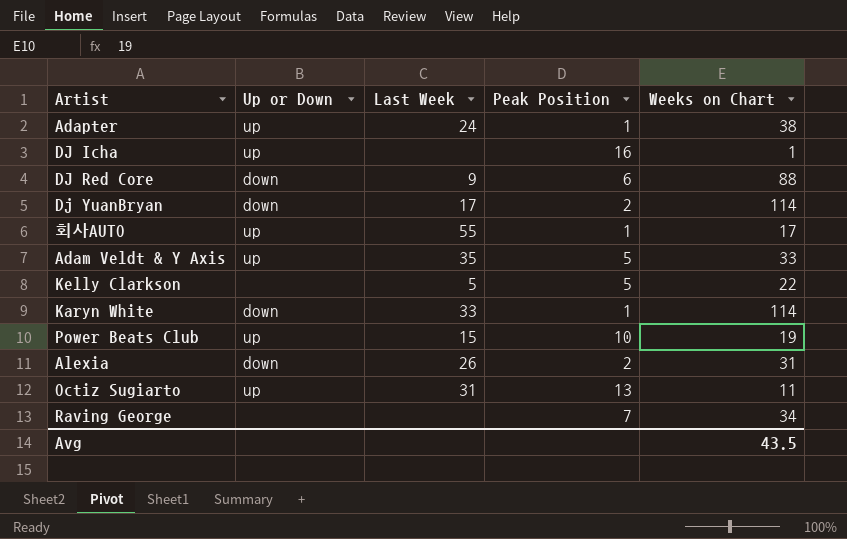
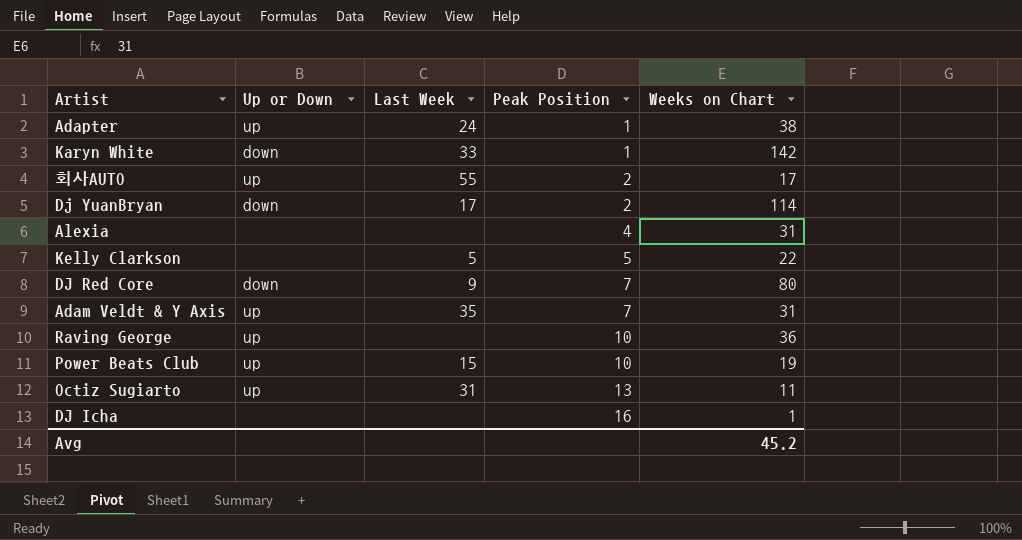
row order: none -> Peak Position ascending
Karyn White | Weeks on Chart: 114 -> 142
회사AUTO | Peak Position: 1 -> 2
Alexia | Up or Down: down -> none
Alexia | Last Week: 26 -> none
Alexia | Peak Position: 2 -> 4
DJ Red Core | Peak Position: 6 -> 7
DJ Red Core | Weeks on Chart: 88 -> 80
Adam Veldt & Y Axis | Peak Position: 5 -> 7
Adam Veldt & Y Axis | Weeks on Chart: 33 -> 31
Raving George | Up or Down: none -> up
Raving George | Peak Position: 7 -> 10
Raving George | Weeks on Chart: 34 -> 36
DJ Icha | Up or Down: up -> none
Avg | Weeks on Chart: 43.5 -> 45.2

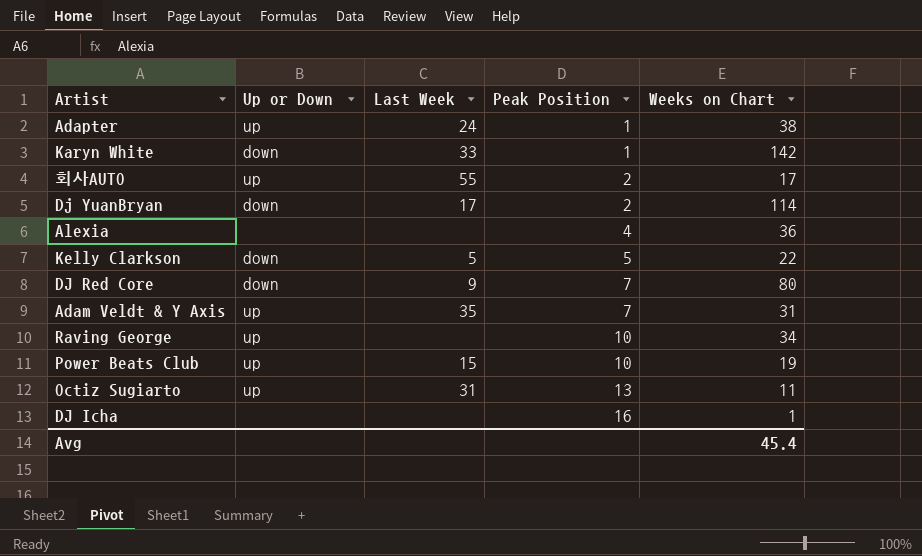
Alexia | Weeks on Chart: 31 -> 36
Kelly Clarkson | Up or Down: none -> down
Raving George | Weeks on Chart: 36 -> 34
Avg | Weeks on Chart: 45.2 -> 45.4

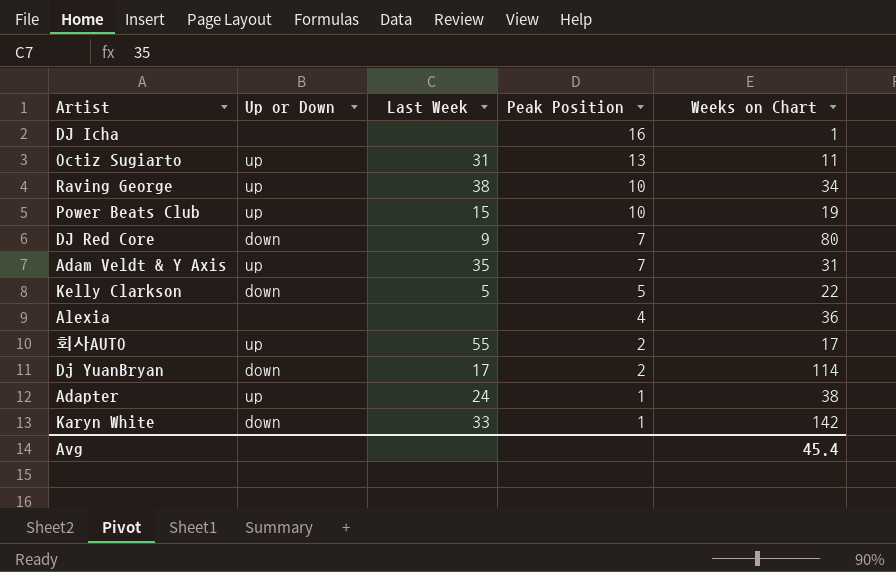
row order: Peak Position ascending -> Peak Position descending
Raving George | Last Week: none -> 38

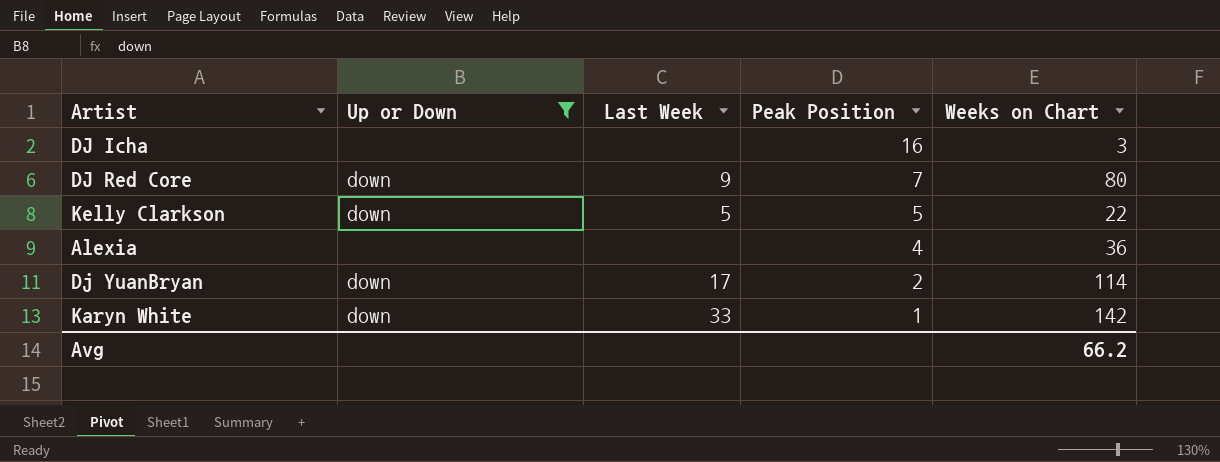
filter: none -> Up or Down != up
DJ Icha | Weeks on Chart: 1 -> 3
Avg | Weeks on Chart: 45.4 -> 66.2

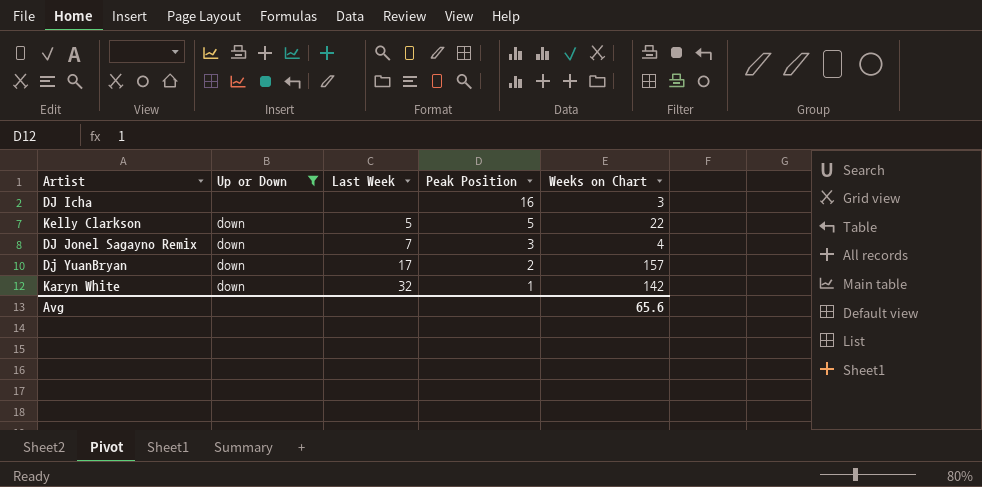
row DJ Red Core: down | 9 | 7 | 80 -> none
row Alexia: none | none | 4 | 36 -> none
row DJ Jonel Sagayno Remix: none -> down | 7 | 3 | 4
Dj YuanBryan | Weeks on Chart: 114 -> 157
Karyn White | Last Week: 33 -> 32
Avg | Weeks on Chart: 66.2 -> 65.6

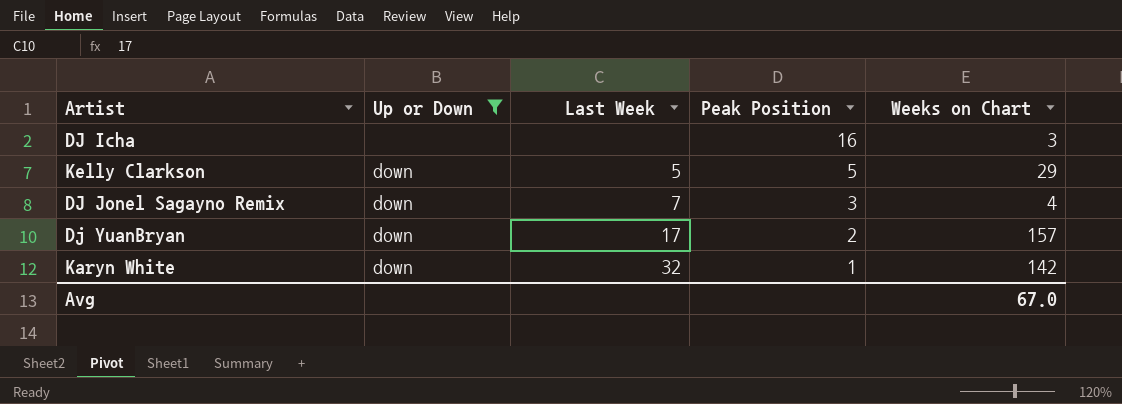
Kelly Clarkson | Weeks on Chart: 22 -> 29
Avg | Weeks on Chart: 65.6 -> 67.0

